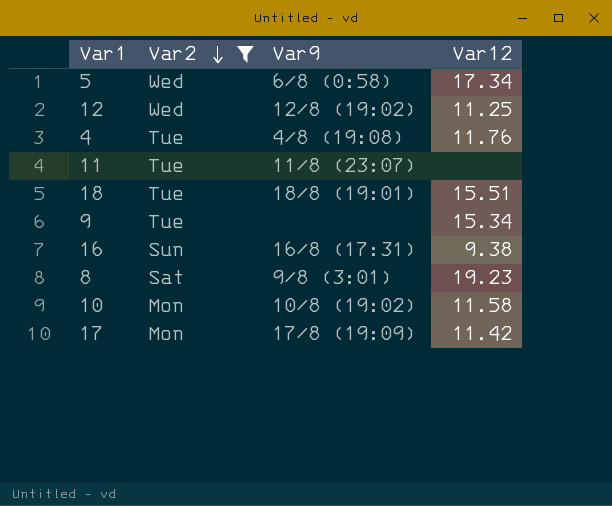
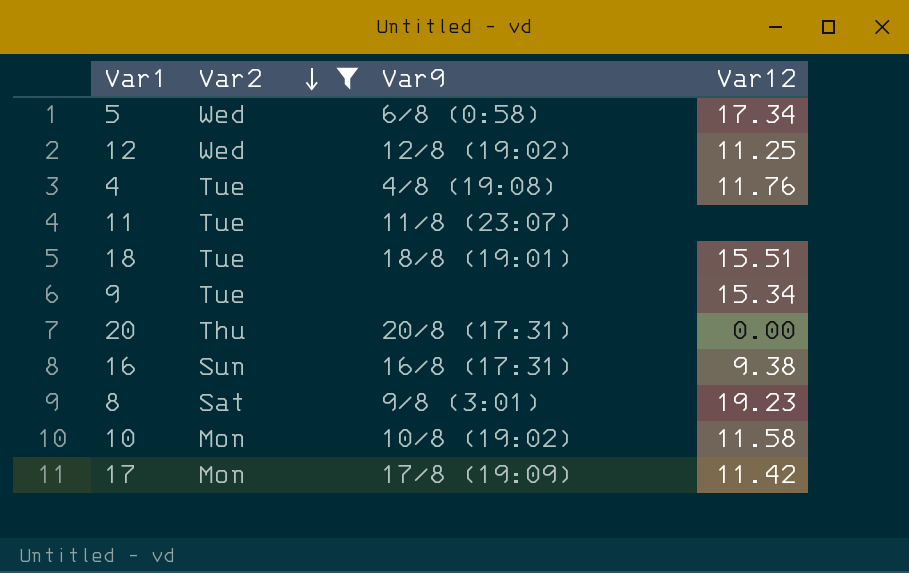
row 20: none -> Thu | 20/8 (17:31) | 0.00

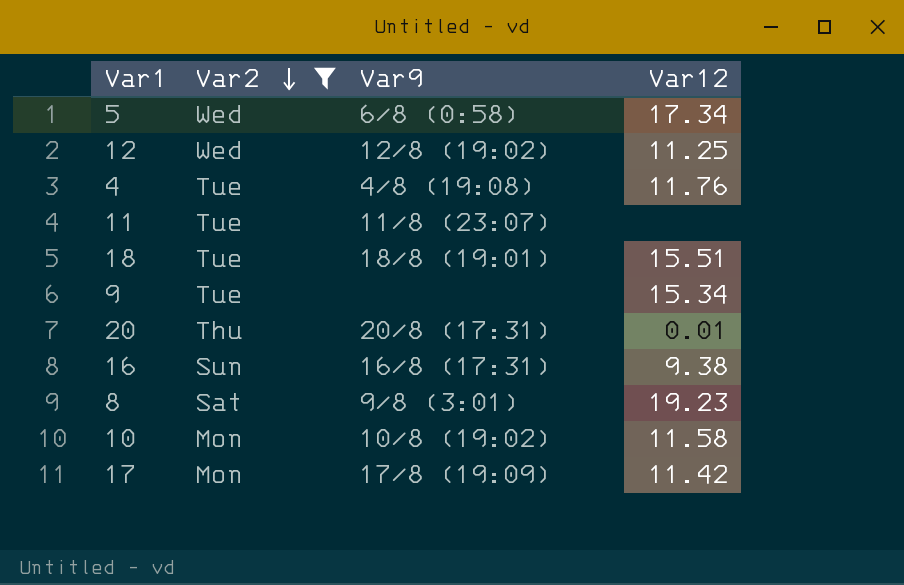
20 | Var12: 0.00 -> 0.01

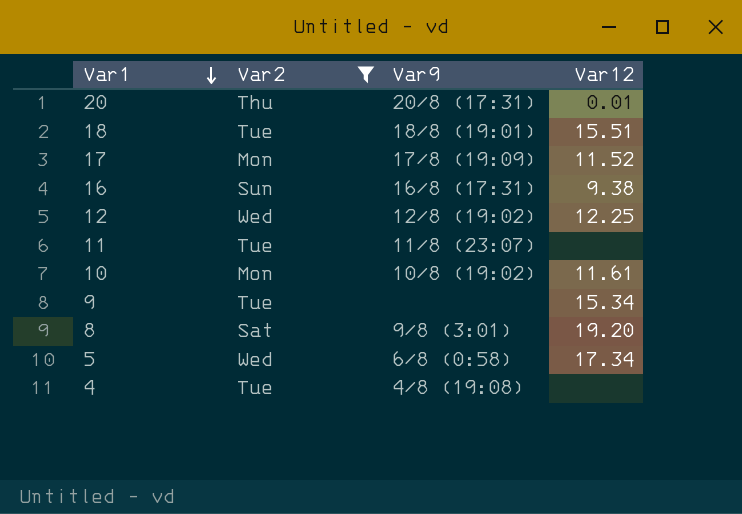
row order: Var2 descending -> Var1 descending
17 | Var12: 11.42 -> 11.52
12 | Var12: 11.25 -> 12.25
10 | Var12: 11.58 -> 11.61
8 | Var12: 19.23 -> 19.20
4 | Var12: 11.76 -> none

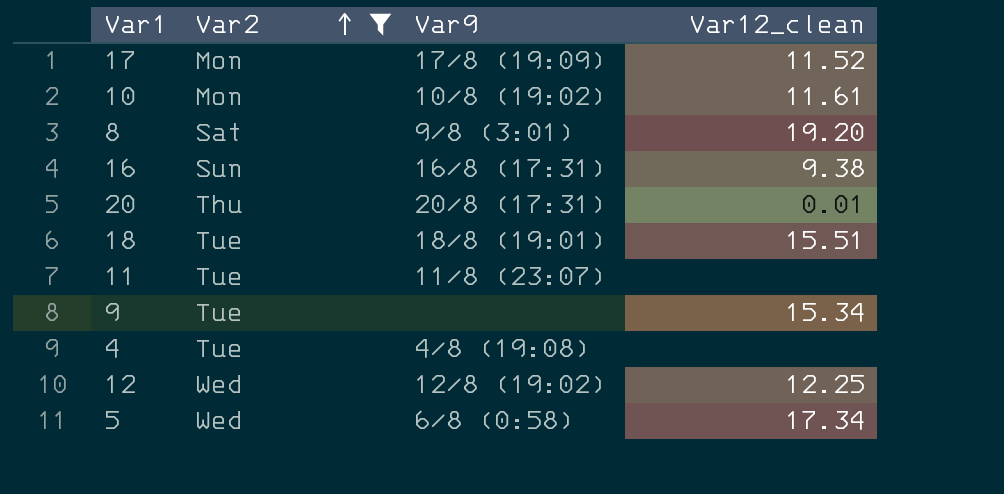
row order: Var1 descending -> Var2 ascending
column name: Var12 -> Var12_clean

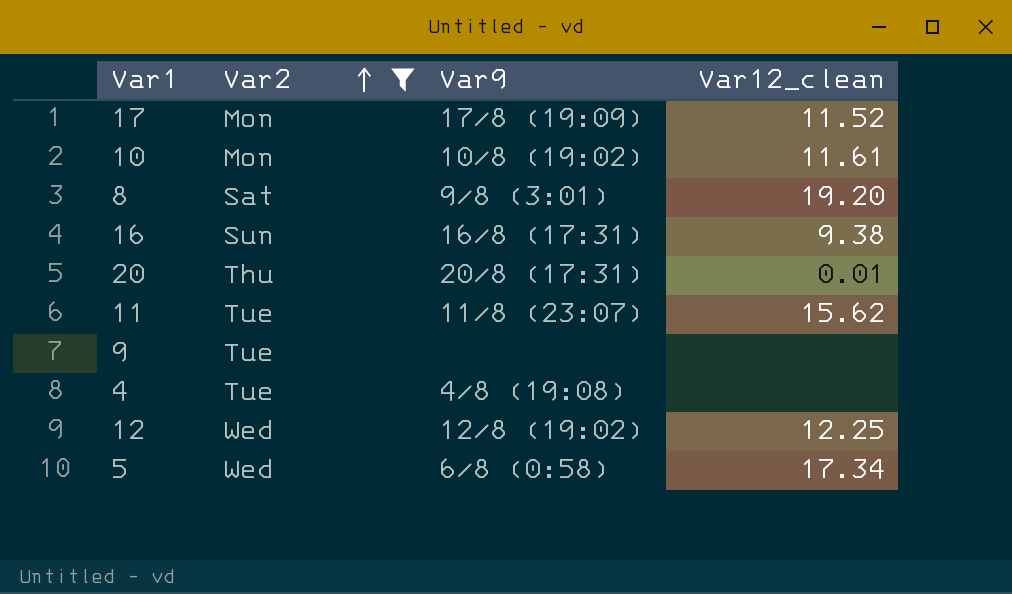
row 18: Tue | 18/8 (19:01) | 15.51 -> none
11 | Var12_clean: none -> 15.62
9 | Var12_clean: 15.34 -> none

